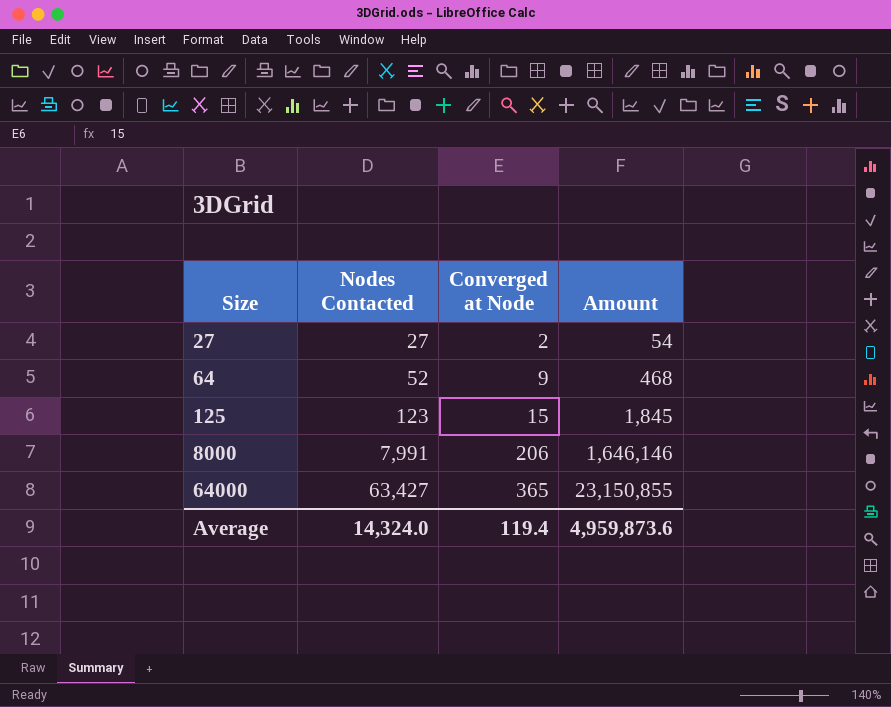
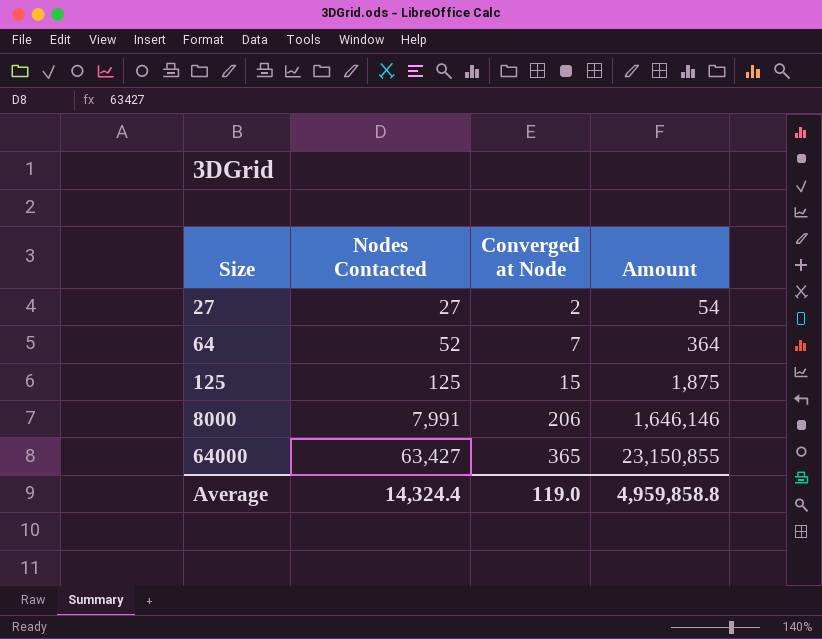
64 | Converged at Node: 9 -> 7
64 | Amount: 468 -> 364
125 | Nodes Contacted: 123 -> 125
125 | Amount: 1,845 -> 1,875
Average | Nodes Contacted: 14,324.0 -> 14,324.4
Average | Converged at Node: 119.4 -> 119.0
Average | Amount: 4,959,873.6 -> 4,959,858.8

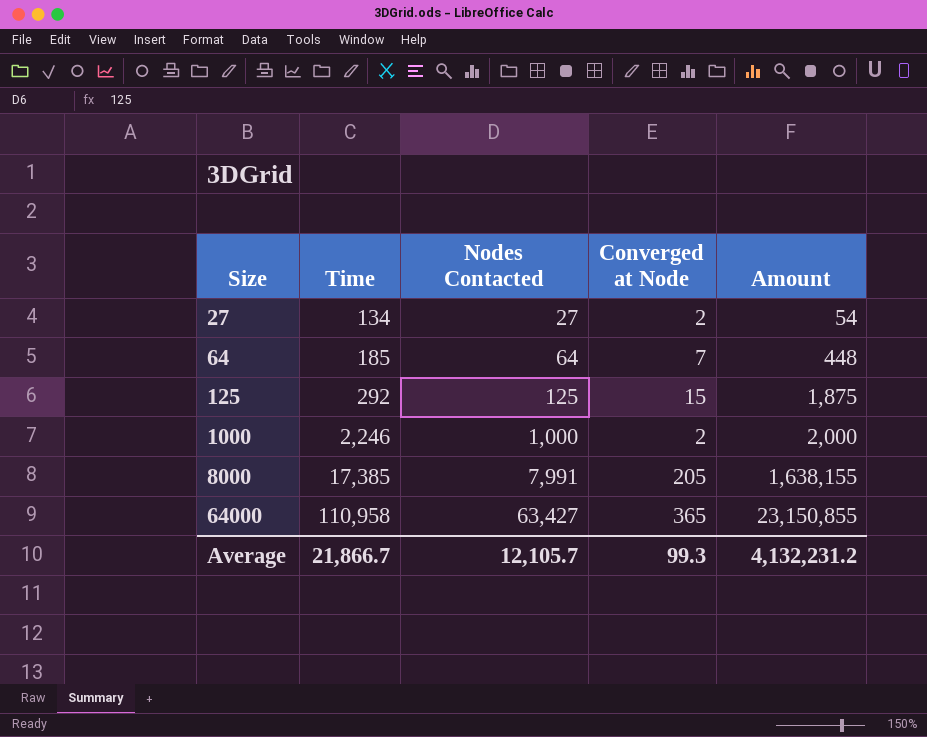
column Time | position: none -> 2
64 | Nodes Contacted: 52 -> 64
64 | Amount: 364 -> 448
row 1000: none -> 2,246 | 1,000 | 2 | 2,000
8000 | Converged at Node: 206 -> 205
8000 | Amount: 1,646,146 -> 1,638,155
Average | Nodes Contacted: 14,324.4 -> 12,105.7
Average | Converged at Node: 119.0 -> 99.3
Average | Amount: 4,959,858.8 -> 4,132,231.2

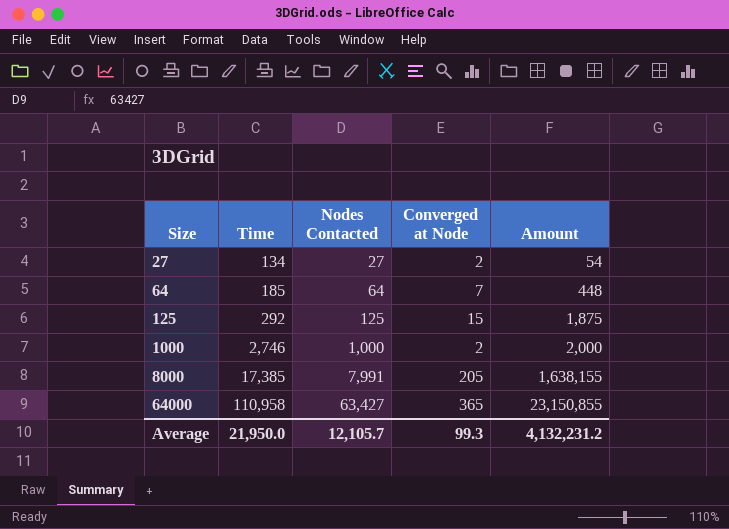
1000 | Time: 2,246 -> 2,746
Average | Time: 21,866.7 -> 21,950.0

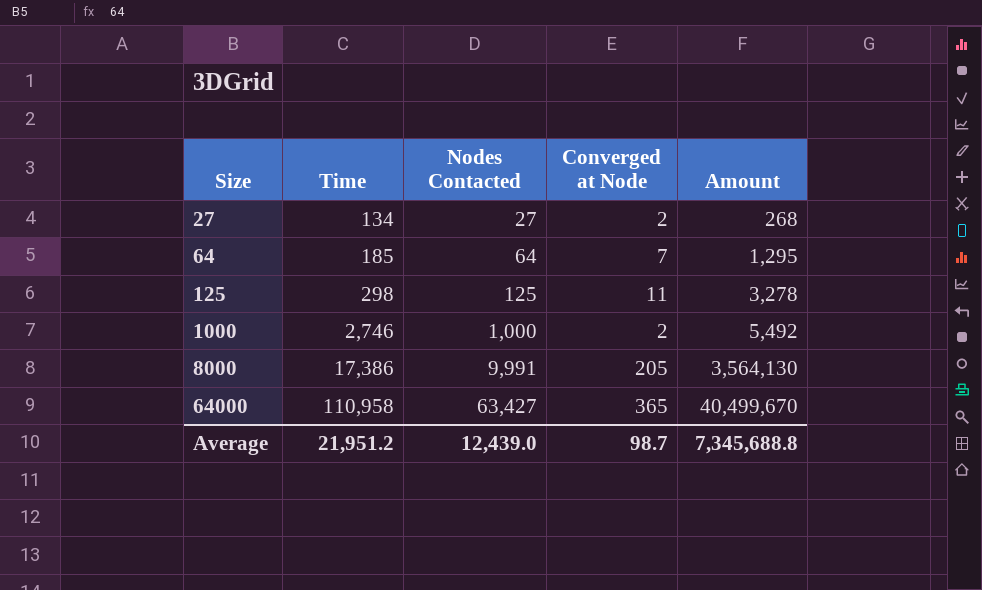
column Amount | formula: [Nodes Contacted] * [Converged at Node] -> [Time] * [Converged at Node]
125 | Time: 292 -> 298
125 | Converged at Node: 15 -> 11
8000 | Time: 17,385 -> 17,386
8000 | Nodes Contacted: 7,991 -> 9,991
Average | Time: 21,950.0 -> 21,951.2
Average | Nodes Contacted: 12,105.7 -> 12,439.0
Average | Converged at Node: 99.3 -> 98.7
Average | Amount: 4,132,231.2 -> 7,345,688.8

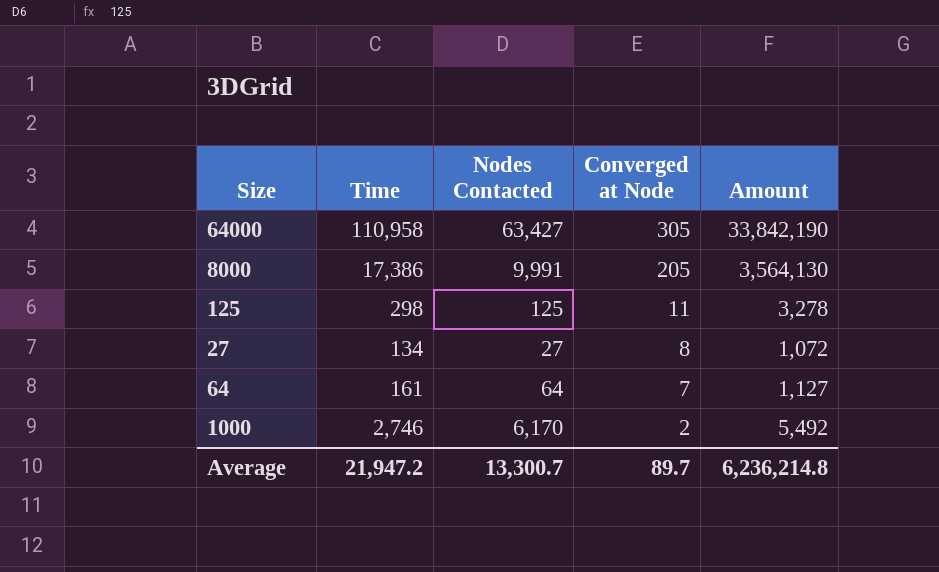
row order: Size ascending -> Converged at Node descending
64000 | Converged at Node: 365 -> 305
64000 | Amount: 40,499,670 -> 33,842,190
27 | Converged at Node: 2 -> 8
27 | Amount: 268 -> 1,072
64 | Time: 185 -> 161
64 | Amount: 1,295 -> 1,127
1000 | Nodes Contacted: 1,000 -> 6,170
Average | Time: 21,951.2 -> 21,947.2
Average | Nodes Contacted: 12,439.0 -> 13,300.7
Average | Converged at Node: 98.7 -> 89.7
Average | Amount: 7,345,688.8 -> 6,236,214.8

